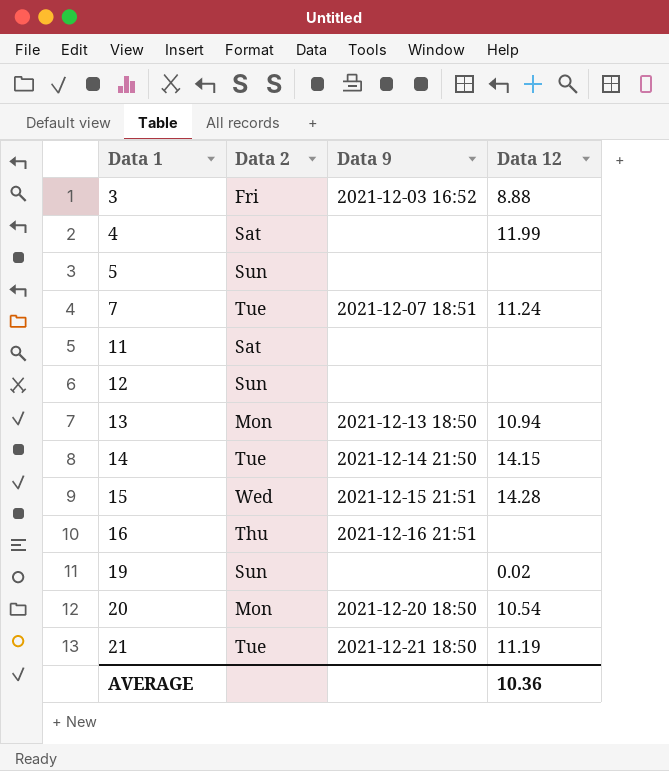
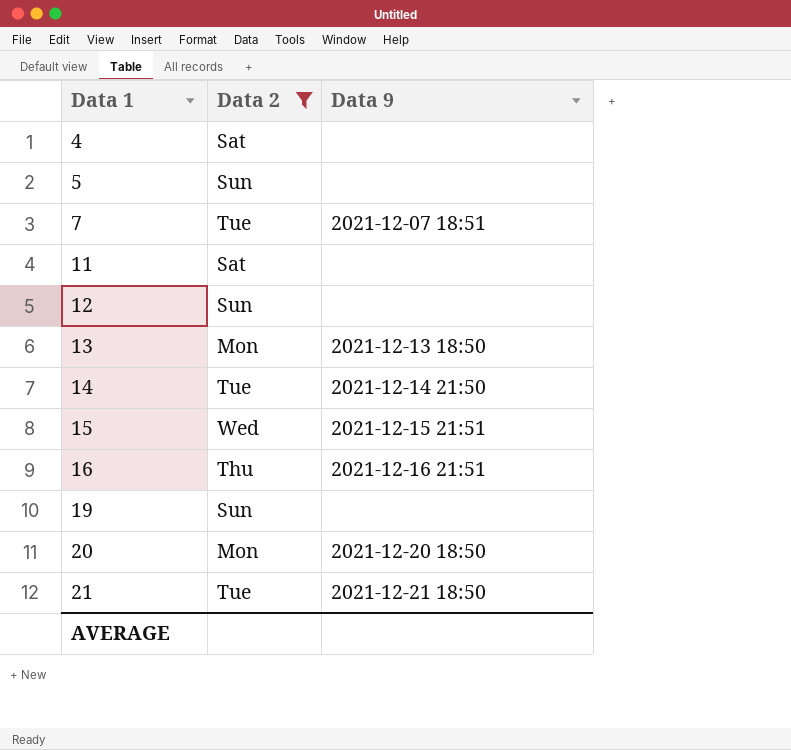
filter: none -> Data 2 != Fri
column Data 12 | position: 4 -> none

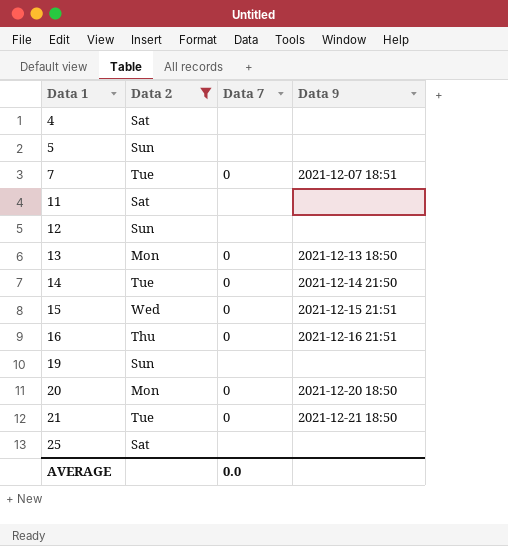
column Data 7 | position: none -> 3
row 25: none -> Sat | none | none

